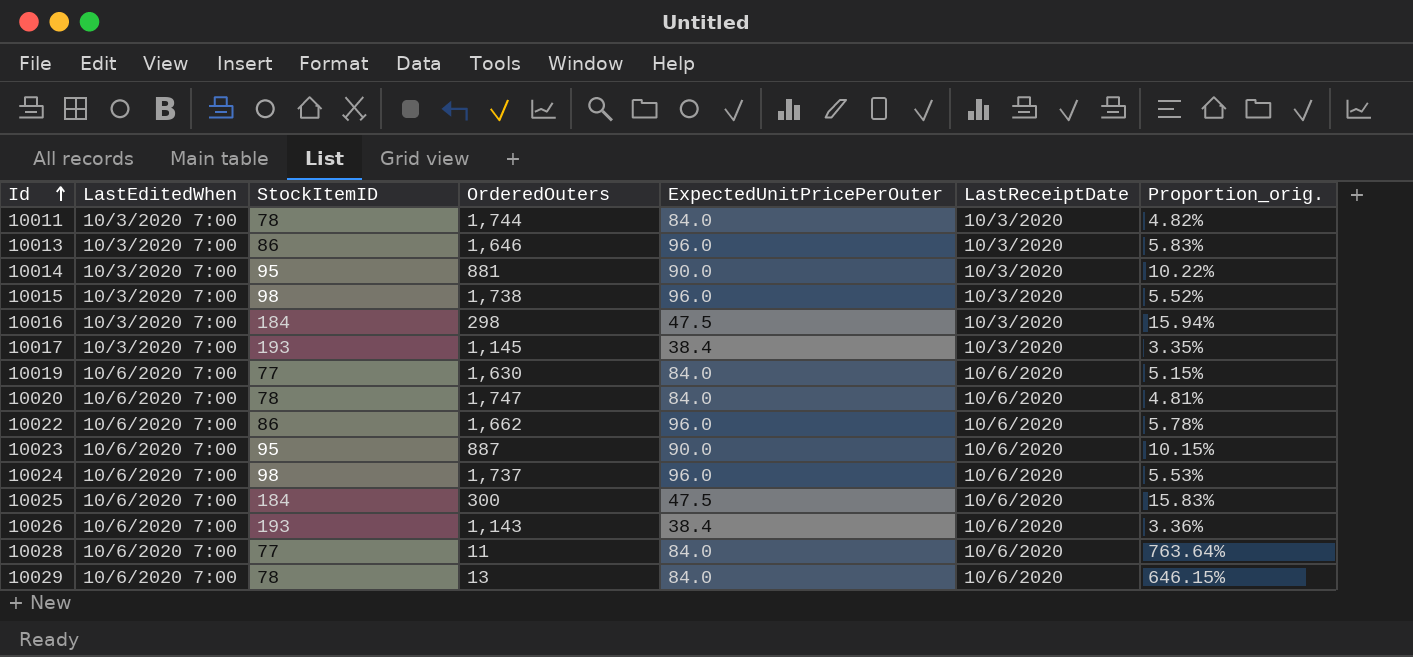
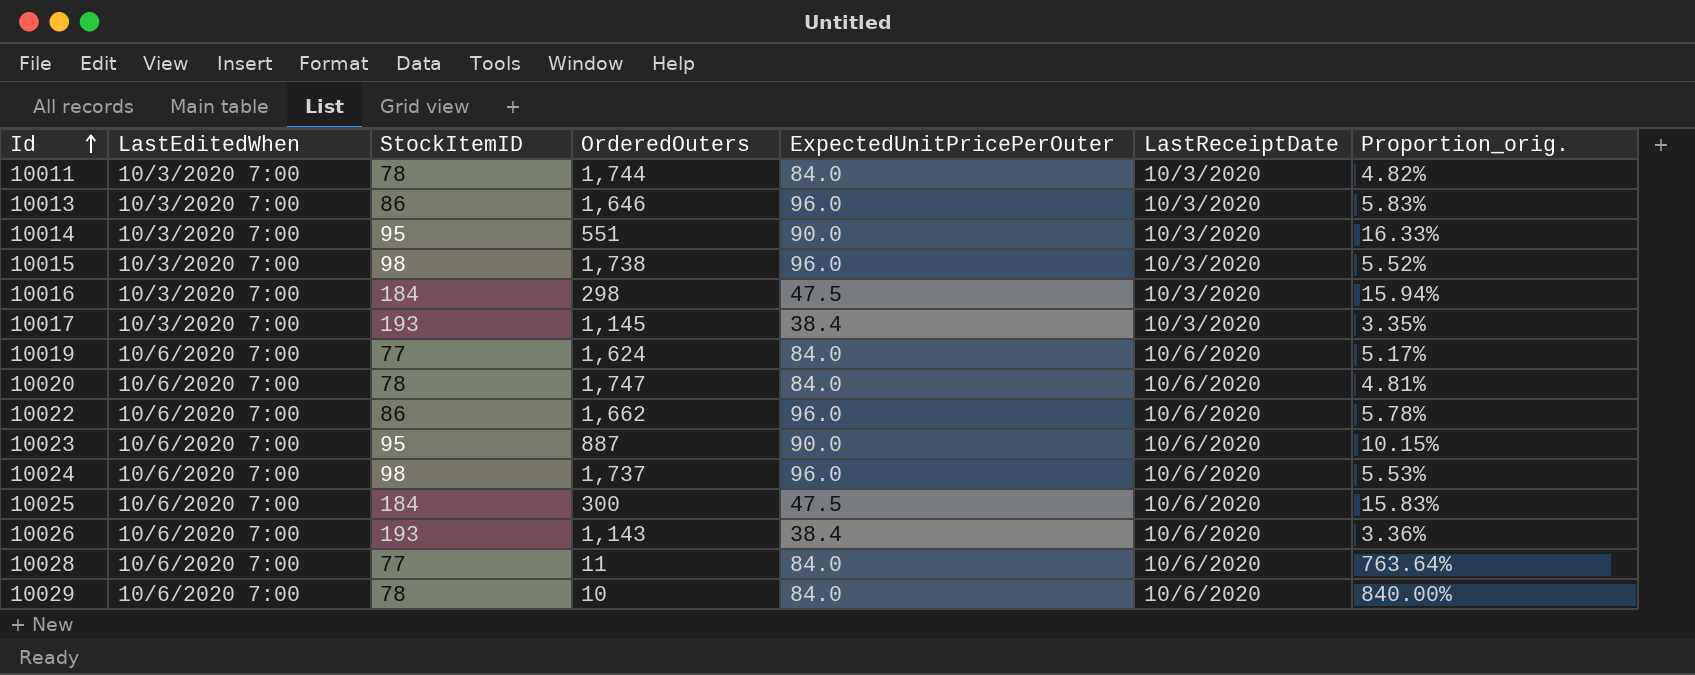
10014 | OrderedOuters: 881 -> 551
10014 | Proportion_orig.: 10.22% -> 16.33%
10019 | OrderedOuters: 1,630 -> 1,624
10019 | Proportion_orig.: 5.15% -> 5.17%
10029 | OrderedOuters: 13 -> 10
10029 | Proportion_orig.: 646.15% -> 840.00%

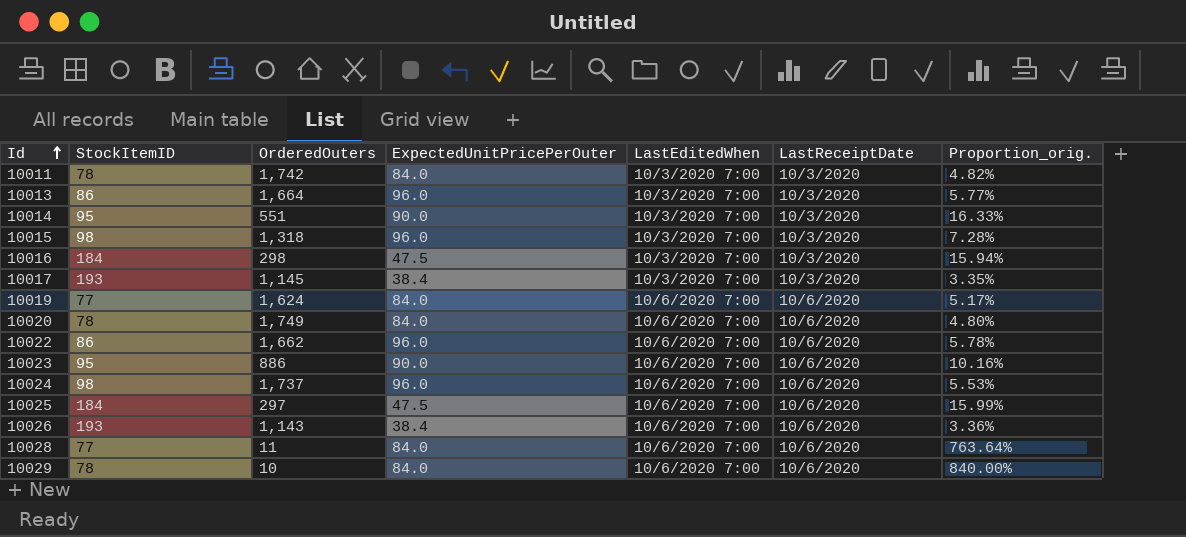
column LastEditedWhen | position: 2 -> 5
10011 | OrderedOuters: 1,744 -> 1,742
10013 | OrderedOuters: 1,646 -> 1,664
10013 | Proportion_orig.: 5.83% -> 5.77%
10015 | OrderedOuters: 1,738 -> 1,318
10015 | Proportion_orig.: 5.52% -> 7.28%
10020 | OrderedOuters: 1,747 -> 1,749
10020 | Proportion_orig.: 4.81% -> 4.80%
10023 | OrderedOuters: 887 -> 886
10023 | Proportion_orig.: 10.15% -> 10.16%
10025 | OrderedOuters: 300 -> 297
10025 | Proportion_orig.: 15.83% -> 15.99%

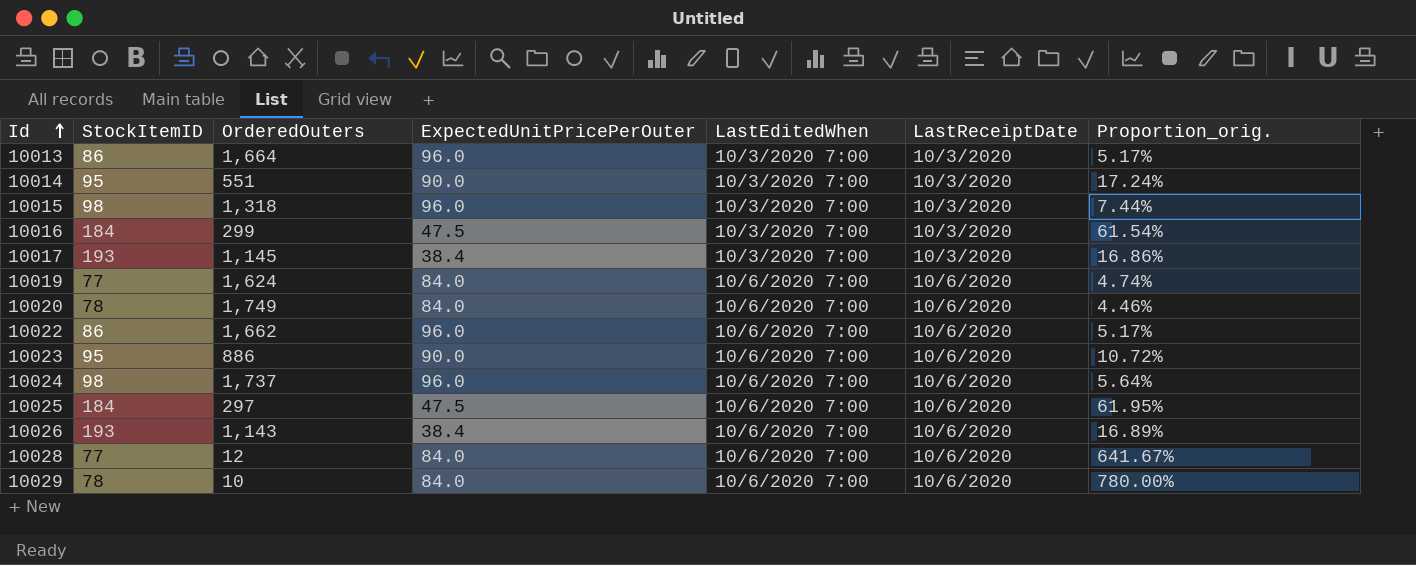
column Proportion_orig. | formula: [ExpectedUnitPricePerOuter] / [OrderedOuters] -> [StockItemID] / [OrderedOuters]
row 10011: 78 | 1,742 | 84.0 | 10/3/2020 7:00 | 10/3/2020 | 4.82% -> none
10016 | OrderedOuters: 298 -> 299
10028 | OrderedOuters: 11 -> 12

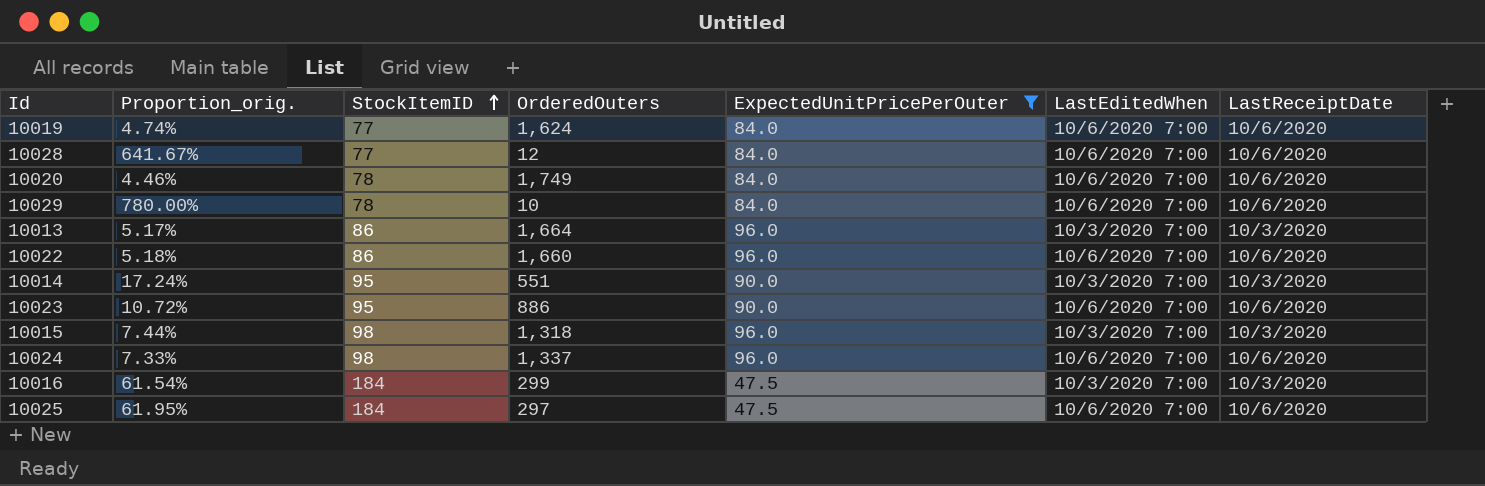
filter: none -> ExpectedUnitPricePerOuter != 38.4
row order: Id ascending -> StockItemID ascending
column Proportion_orig. | position: 7 -> 2
10022 | Proportion_orig.: 5.17% -> 5.18%
10022 | OrderedOuters: 1,662 -> 1,660
10024 | Proportion_orig.: 5.64% -> 7.33%
10024 | OrderedOuters: 1,737 -> 1,337

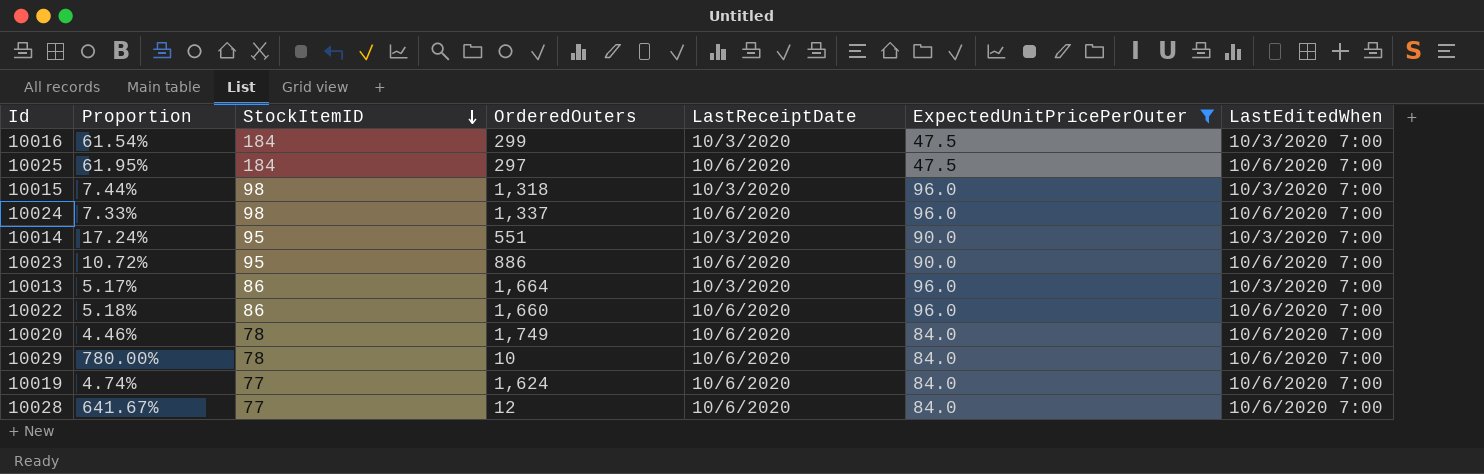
row order: StockItemID ascending -> StockItemID descending
column name: Proportion_orig. -> Proportion
column LastReceiptDate | position: 7 -> 5

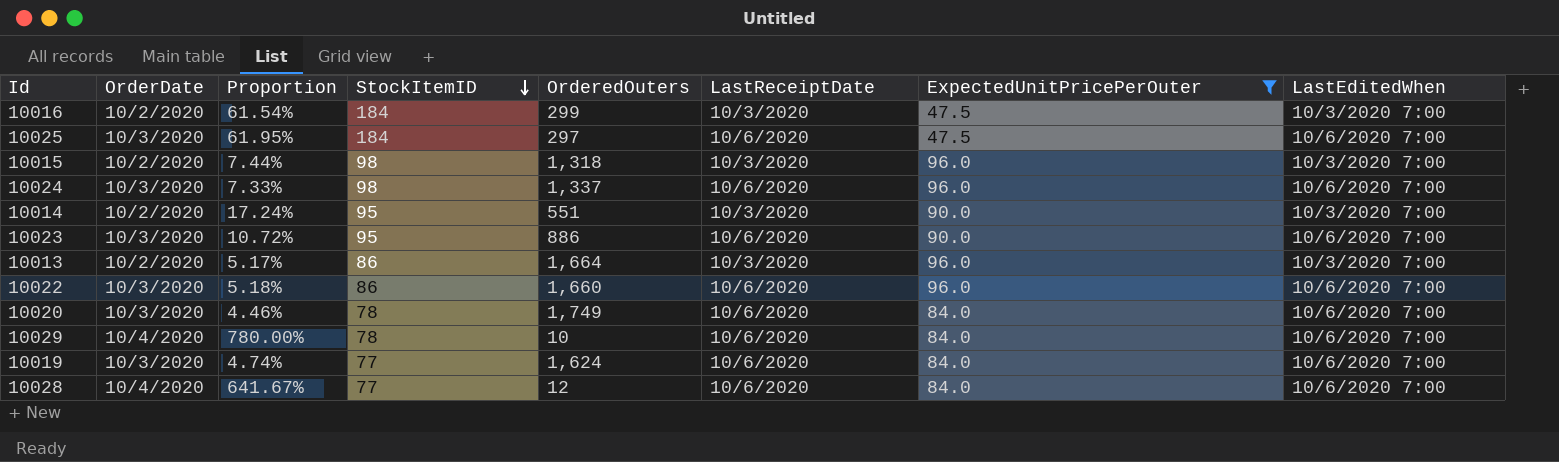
column OrderDate | position: none -> 2

